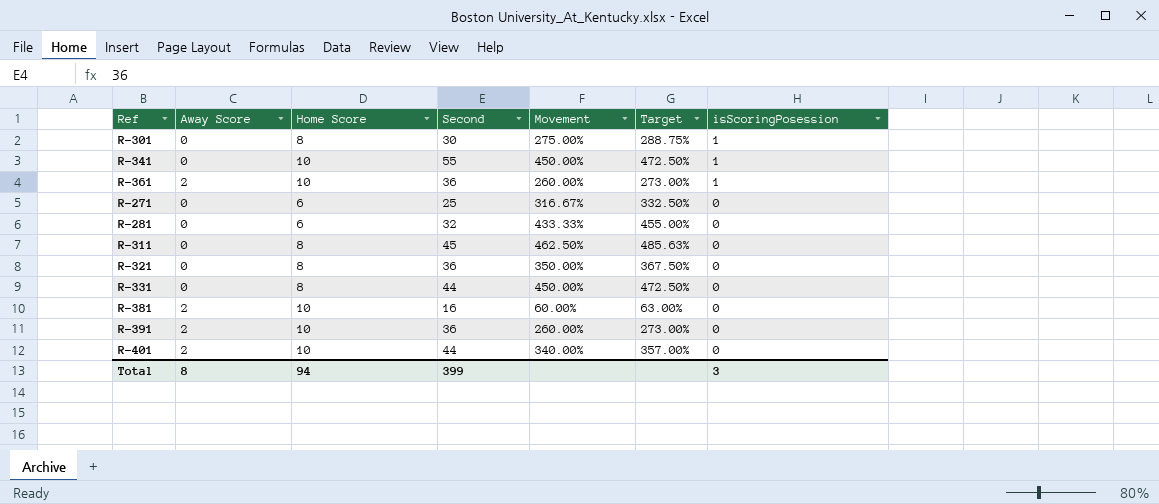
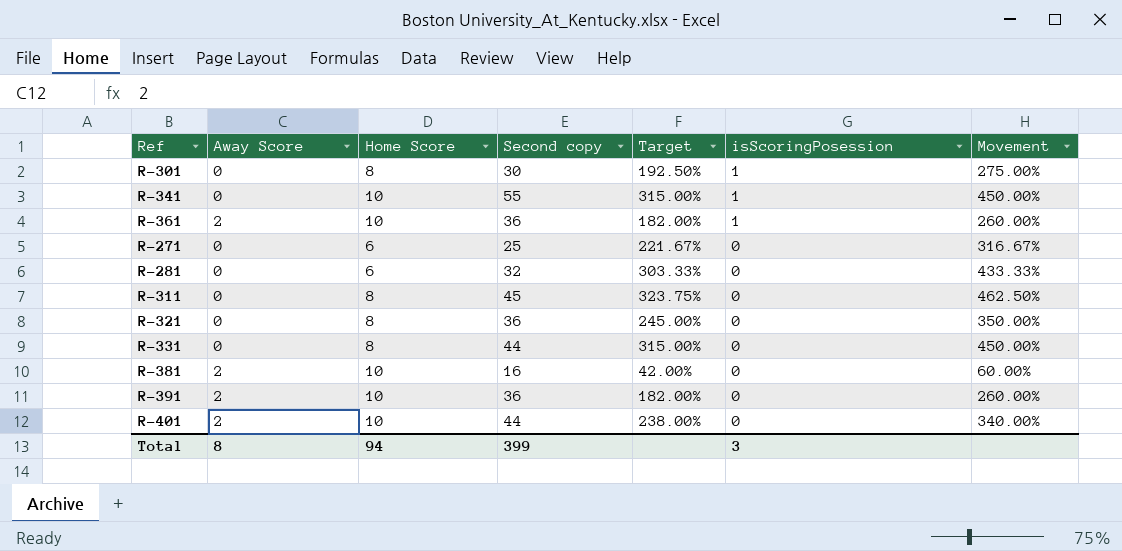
column name: Second -> Second copy
column Target | formula: [Movement] * 1.05 -> [Movement] * 0.7
column Movement | position: 5 -> 7

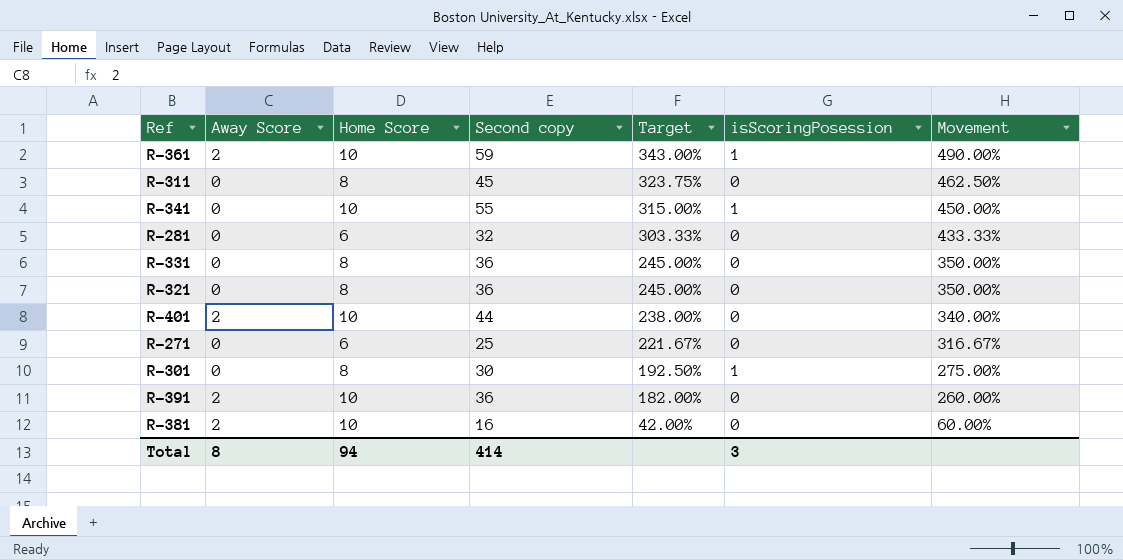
row order: isScoringPosession descending -> Target descending
R-361 | Second copy: 36 -> 59
R-361 | Target: 182.00% -> 343.00%
R-361 | Movement: 260.00% -> 490.00%
R-331 | Second copy: 44 -> 36
R-331 | Target: 315.00% -> 245.00%
R-331 | Movement: 450.00% -> 350.00%
Total | Second copy: 399 -> 414

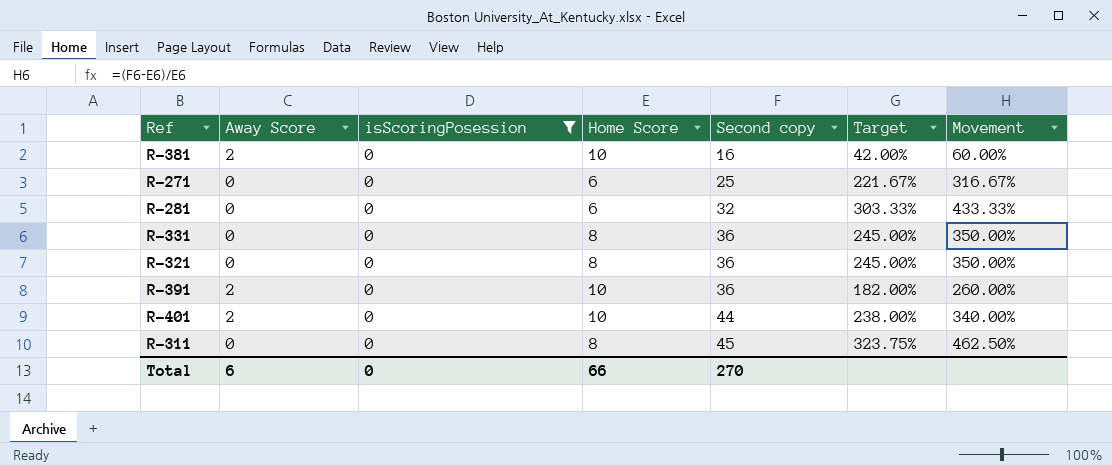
filter: none -> isScoringPosession = 0
row order: Target descending -> Second copy ascending
column isScoringPosession | position: 6 -> 3
Total | Away Score: 8 -> 6
Total | isScoringPosession: 3 -> 0
Total | Home Score: 94 -> 66
Total | Second copy: 414 -> 270

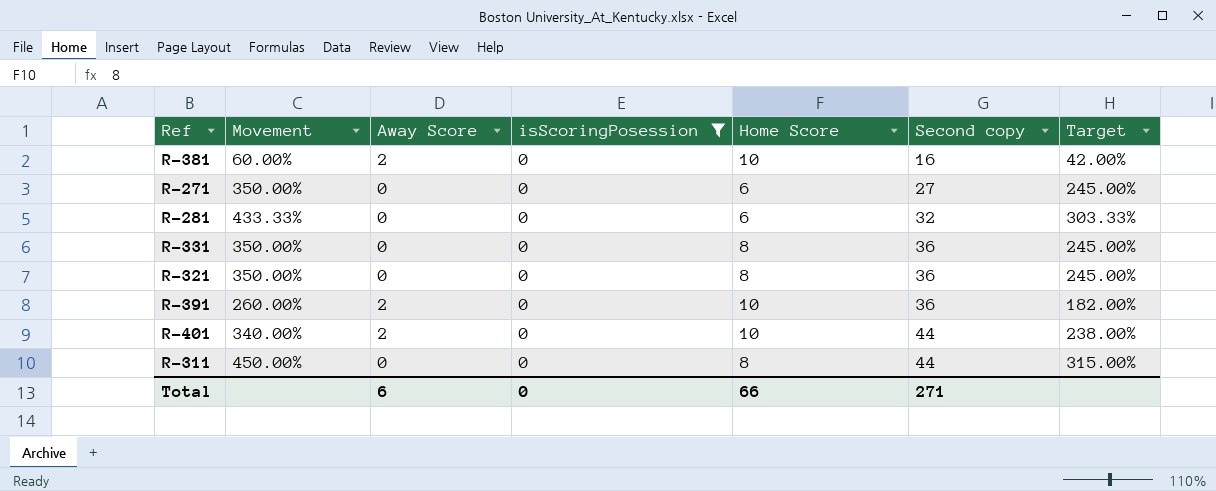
column Movement | position: 7 -> 2
R-271 | Movement: 316.67% -> 350.00%
R-271 | Second copy: 25 -> 27
R-271 | Target: 221.67% -> 245.00%
R-311 | Movement: 462.50% -> 450.00%
R-311 | Second copy: 45 -> 44
R-311 | Target: 323.75% -> 315.00%
Total | Second copy: 270 -> 271

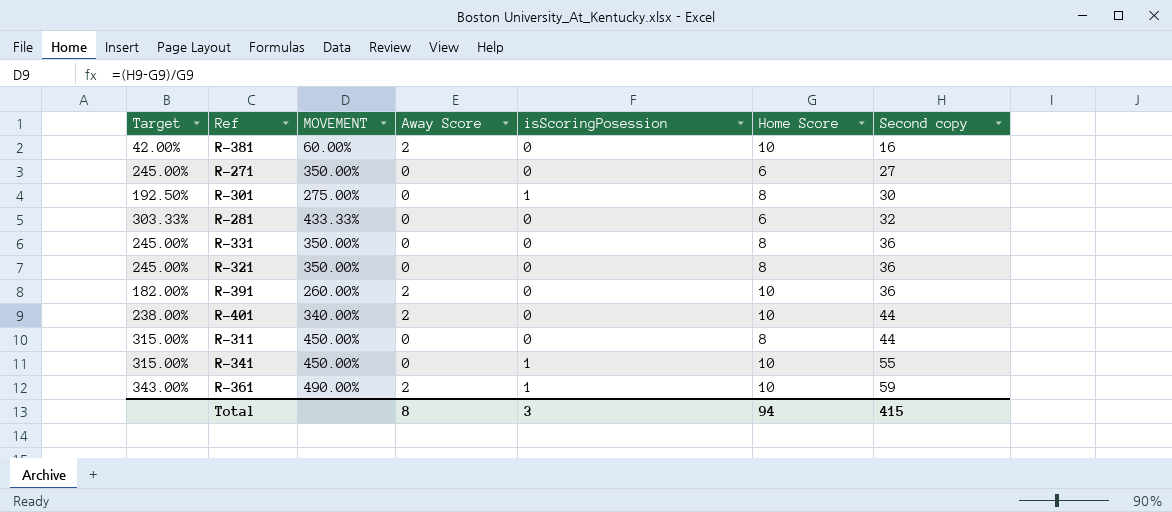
filter: isScoringPosession = 0 -> none
column Target | position: 7 -> 1
column name: Movement -> MOVEMENT
Total | Away Score: 6 -> 8
Total | isScoringPosession: 0 -> 3
Total | Home Score: 66 -> 94
Total | Second copy: 271 -> 415

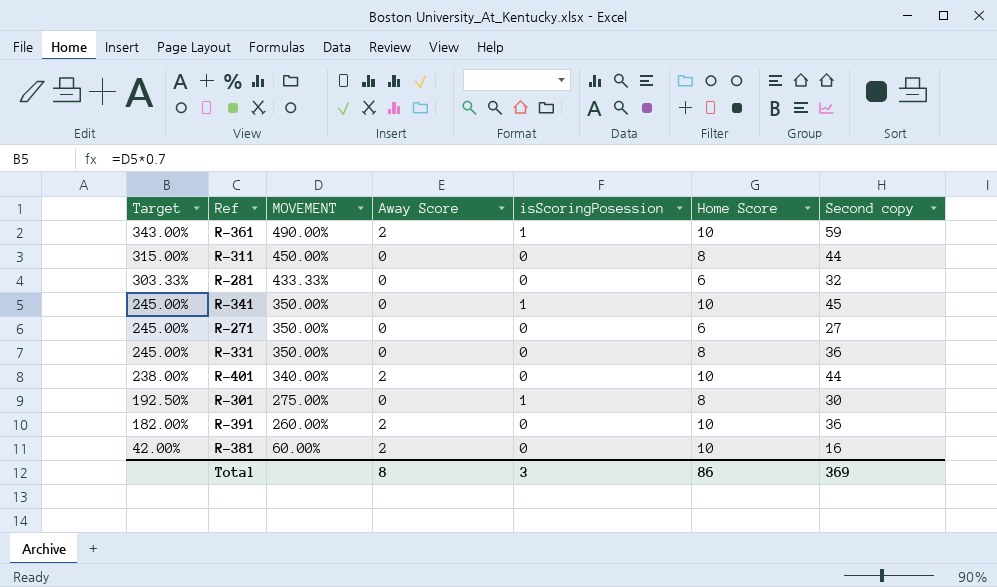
row order: Second copy ascending -> Target descending
row R-321: 245.00% | 350.00% | 0 | 0 | 8 | 36 -> none
R-341 | Target: 315.00% -> 245.00%
R-341 | MOVEMENT: 450.00% -> 350.00%
R-341 | Second copy: 55 -> 45
Total | Home Score: 94 -> 86
Total | Second copy: 415 -> 369

